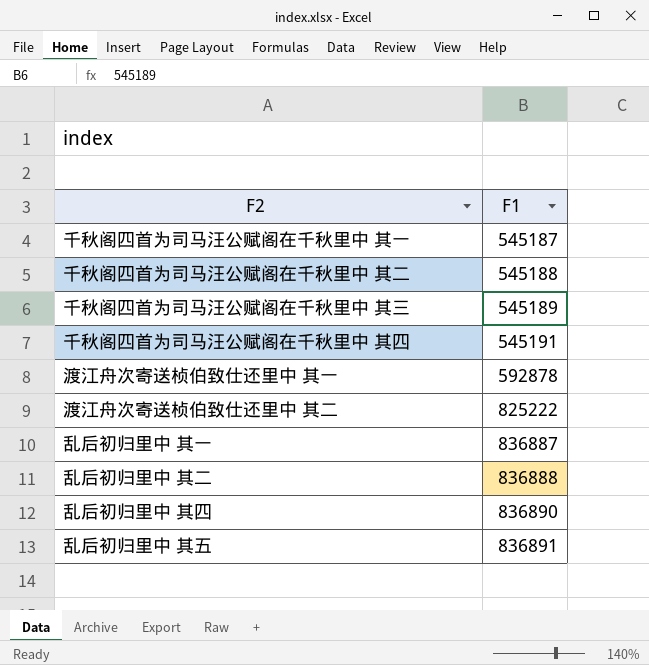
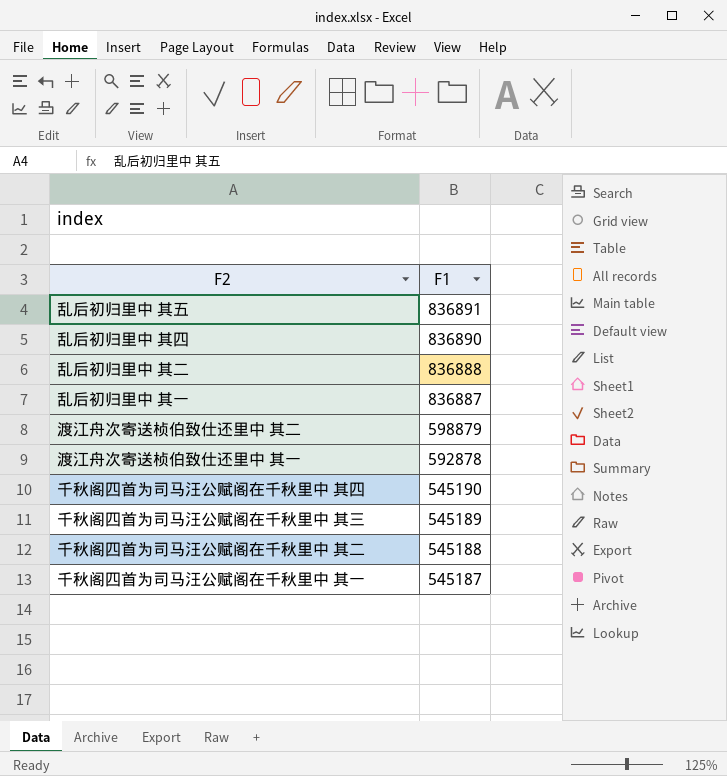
row order: F1 ascending -> F1 descending
渡江舟次寄送桢伯致仕还里中 其二 | F1: 825222 -> 598879
千秋阁四首为司马汪公赋阁在千秋里中 其四 | F1: 545191 -> 545190

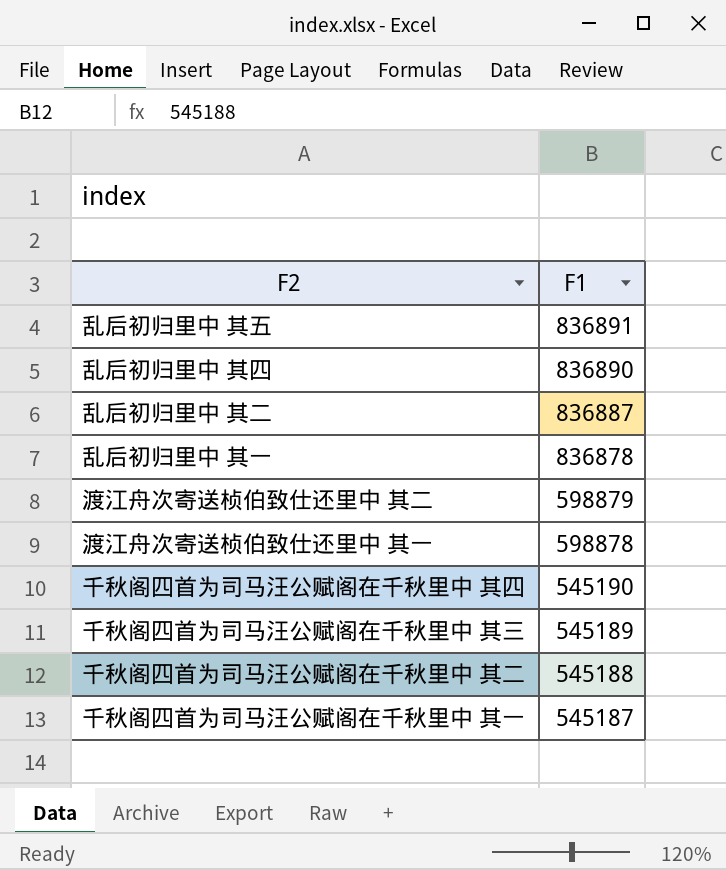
乱后初归里中 其二 | F1: 836888 -> 836887
乱后初归里中 其一 | F1: 836887 -> 836878
渡江舟次寄送桢伯致仕还里中 其一 | F1: 592878 -> 598878

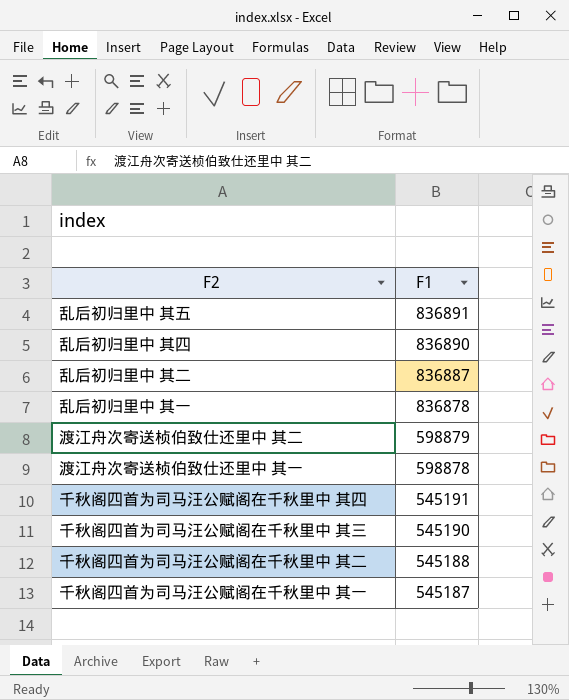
千秋阁四首为司马汪公赋阁在千秋里中 其四 | F1: 545190 -> 545191
千秋阁四首为司马汪公赋阁在千秋里中 其三 | F1: 545189 -> 545190

